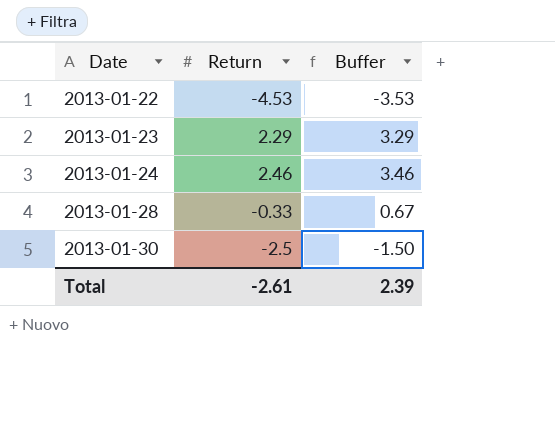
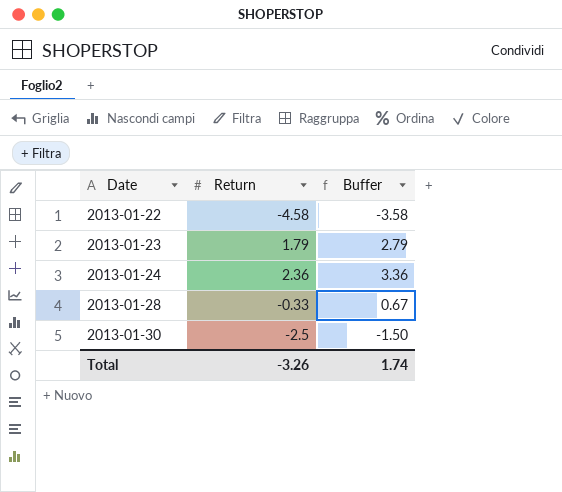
2013-01-22 | Return: -4.53 -> -4.58
2013-01-22 | Buffer: -3.53 -> -3.58
2013-01-23 | Return: 2.29 -> 1.79
2013-01-23 | Buffer: 3.29 -> 2.79
2013-01-24 | Return: 2.46 -> 2.36
2013-01-24 | Buffer: 3.46 -> 3.36
Total | Return: -2.61 -> -3.26
Total | Buffer: 2.39 -> 1.74

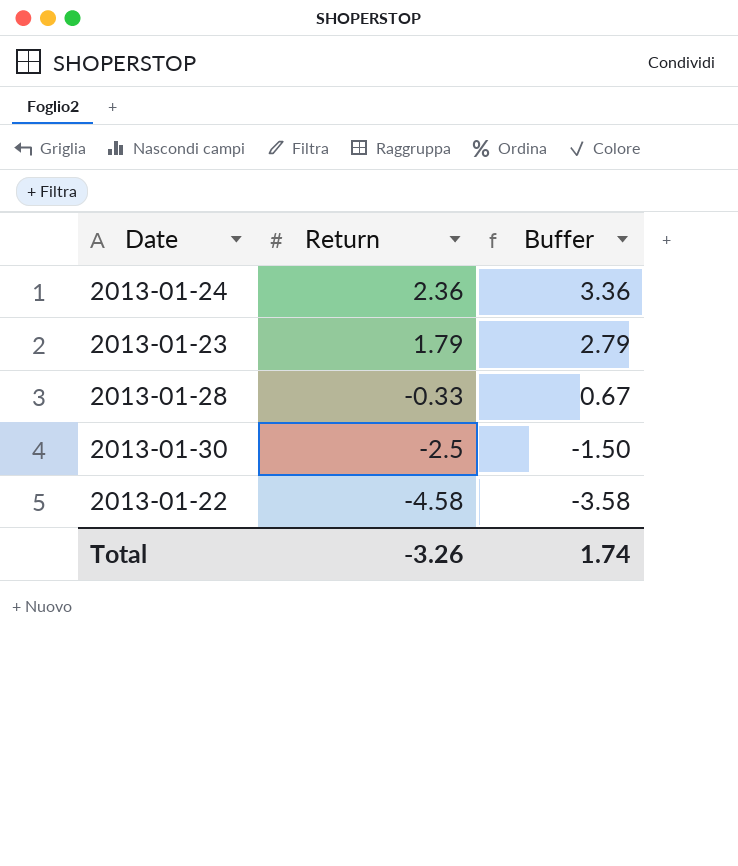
row order: Date ascending -> Return descending

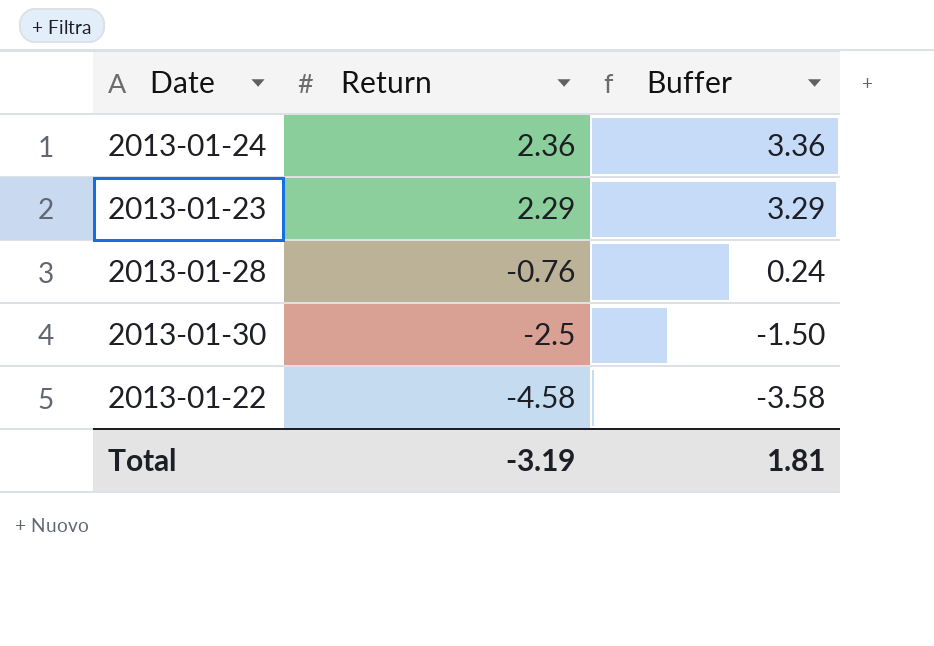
2013-01-23 | Return: 1.79 -> 2.29
2013-01-23 | Buffer: 2.79 -> 3.29
2013-01-28 | Return: -0.33 -> -0.76
2013-01-28 | Buffer: 0.67 -> 0.24
Total | Return: -3.26 -> -3.19
Total | Buffer: 1.74 -> 1.81

